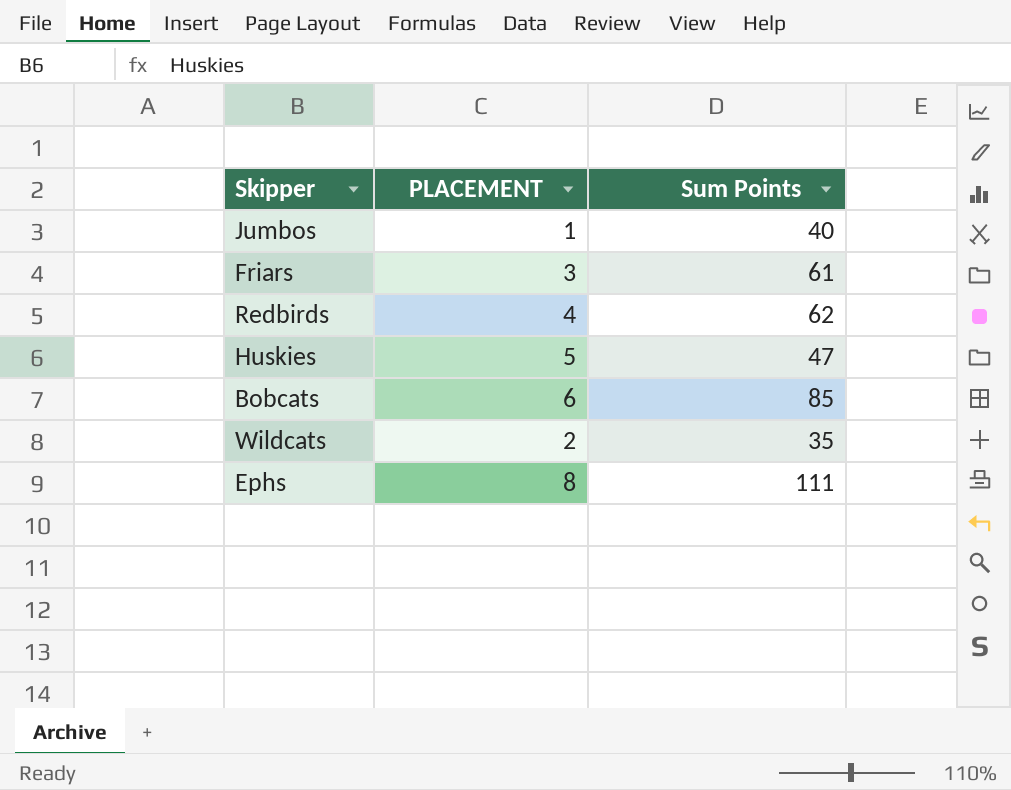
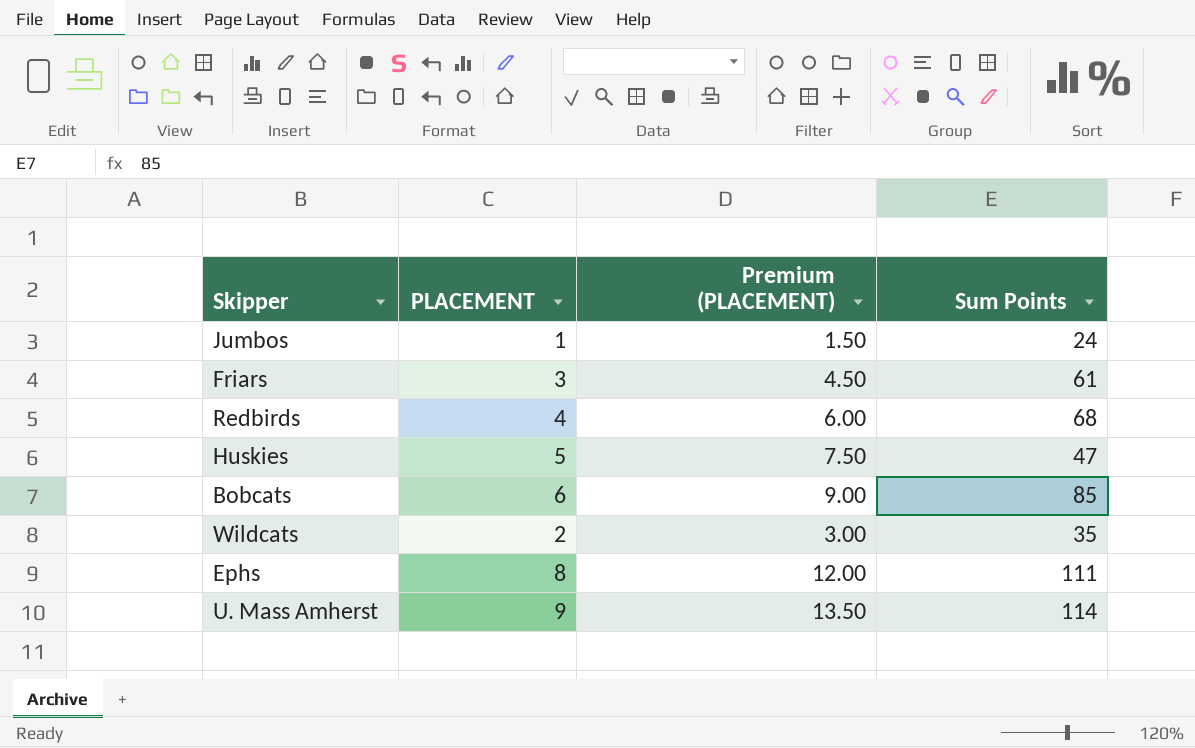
column Premium (PLACEMENT) | formula: none -> [PLACEMENT] * 1.5
Jumbos | Sum Points: 40 -> 24
Redbirds | Sum Points: 62 -> 68
row U. Mass Amherst: none -> 9 | 13.50 | 114

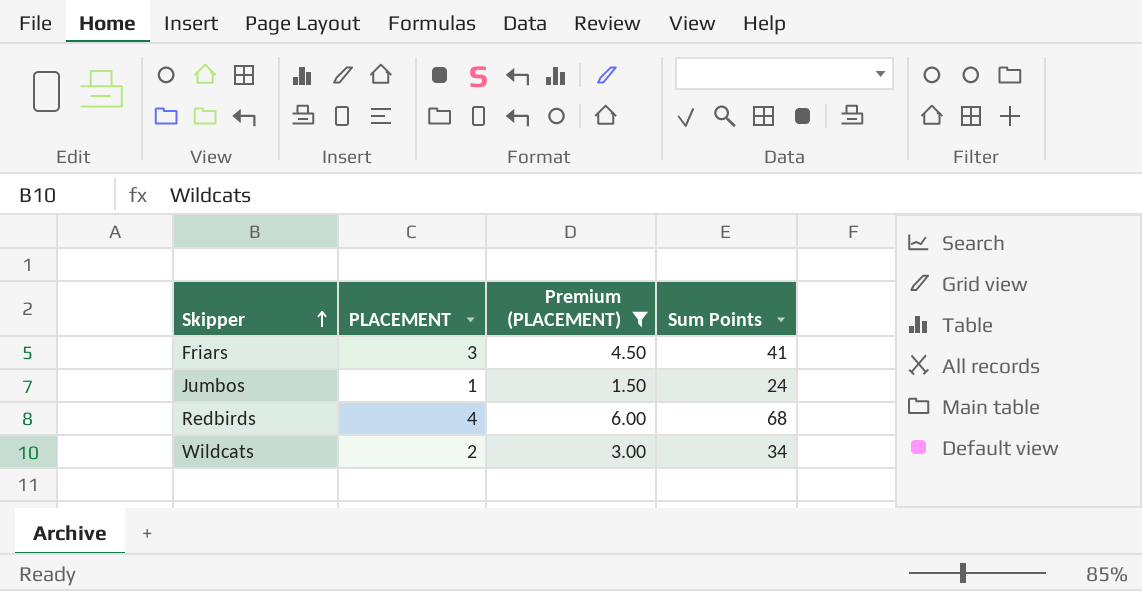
filter: none -> Premium (PLACEMENT) <= 6.00
row order: none -> Skipper ascending
Friars | Sum Points: 61 -> 41
Wildcats | Sum Points: 35 -> 34

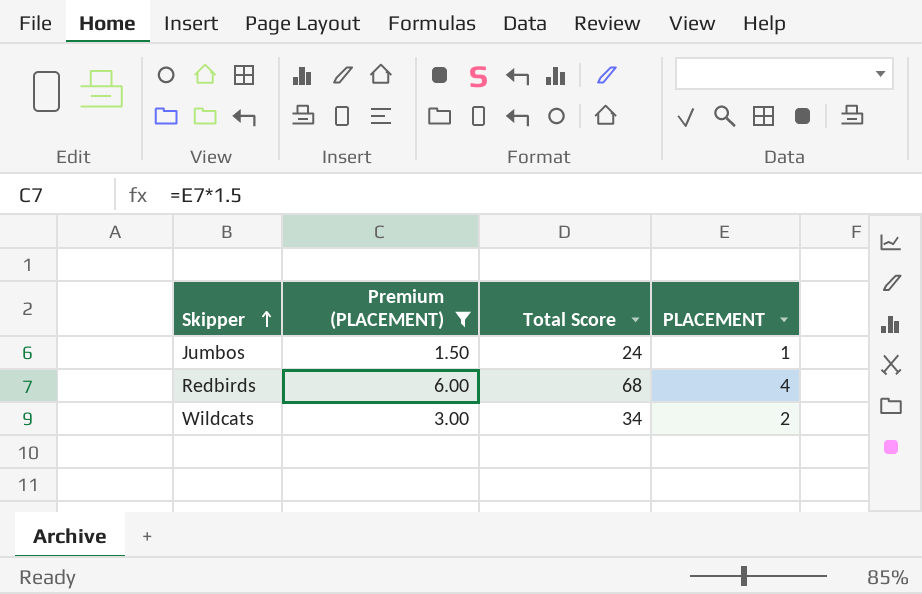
column name: Sum Points -> Total Score
column PLACEMENT | position: 2 -> 4
row Friars: 3 | 4.50 | 41 -> none

